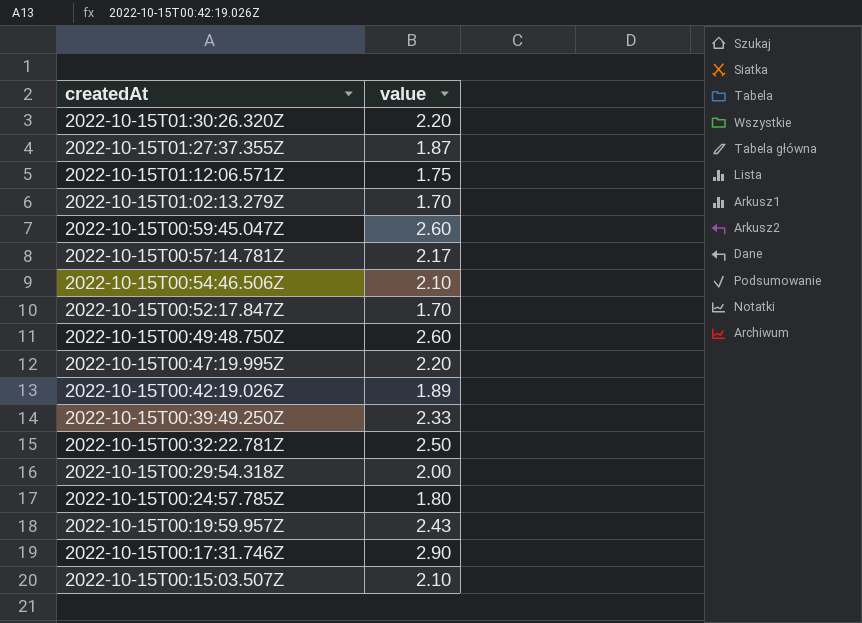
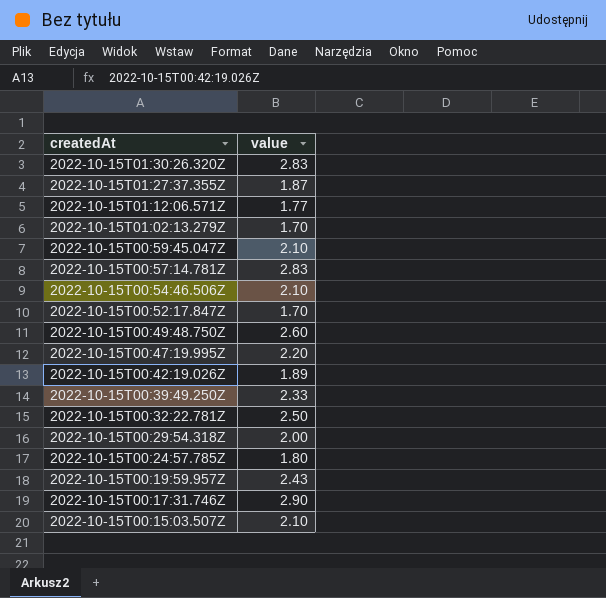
2022-10-15T01:30:26.320Z | value: 2.20 -> 2.83
2022-10-15T01:12:06.571Z | value: 1.75 -> 1.77
2022-10-15T00:59:45.047Z | value: 2.60 -> 2.10
2022-10-15T00:57:14.781Z | value: 2.17 -> 2.83

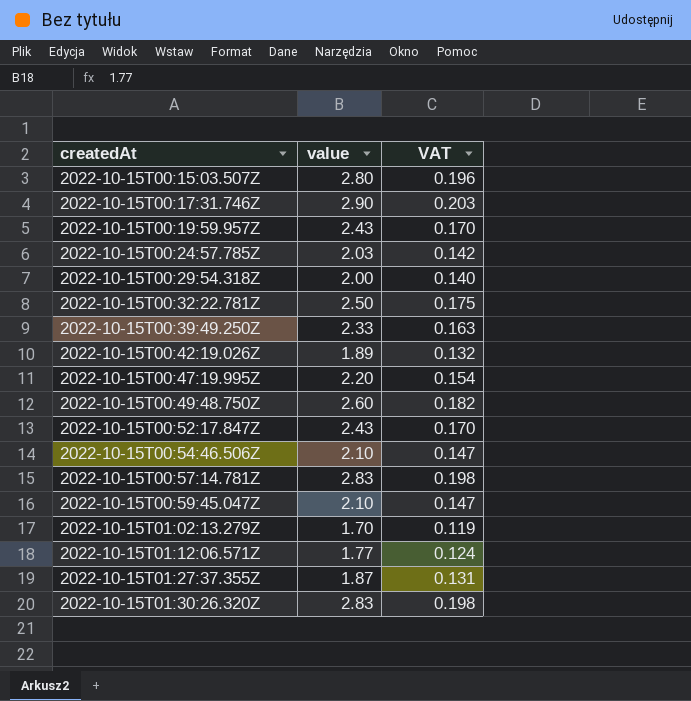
row order: createdAt descending -> createdAt ascending
column VAT | formula: none -> [value] * 0.07
2022-10-15T00:15:03.507Z | value: 2.10 -> 2.80
2022-10-15T00:24:57.785Z | value: 1.80 -> 2.03
2022-10-15T00:52:17.847Z | value: 1.70 -> 2.43

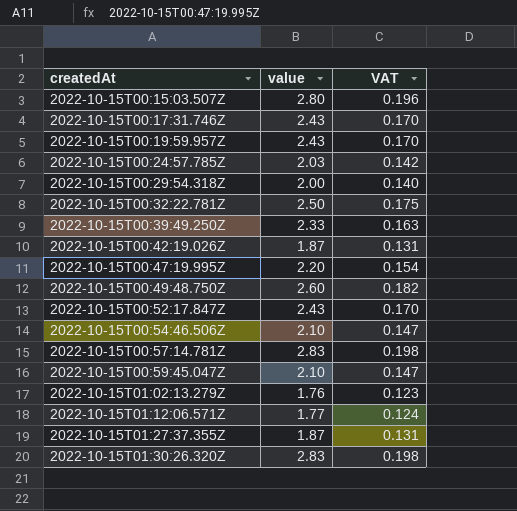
2022-10-15T00:17:31.746Z | value: 2.90 -> 2.43
2022-10-15T00:17:31.746Z | VAT: 0.203 -> 0.170
2022-10-15T00:42:19.026Z | value: 1.89 -> 1.87
2022-10-15T00:42:19.026Z | VAT: 0.132 -> 0.131
2022-10-15T01:02:13.279Z | value: 1.70 -> 1.76
2022-10-15T01:02:13.279Z | VAT: 0.119 -> 0.123

